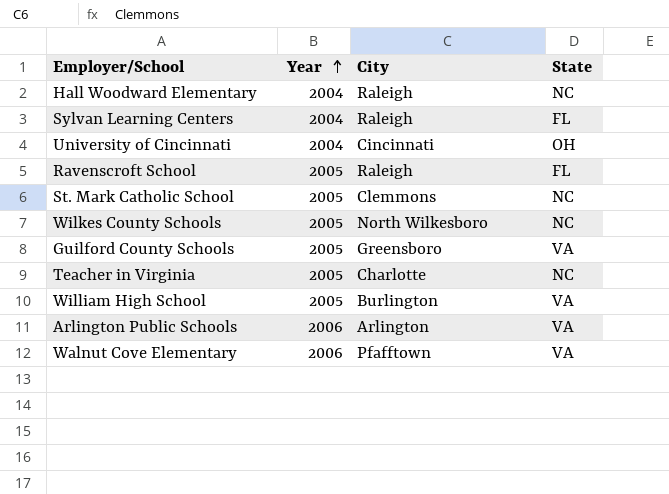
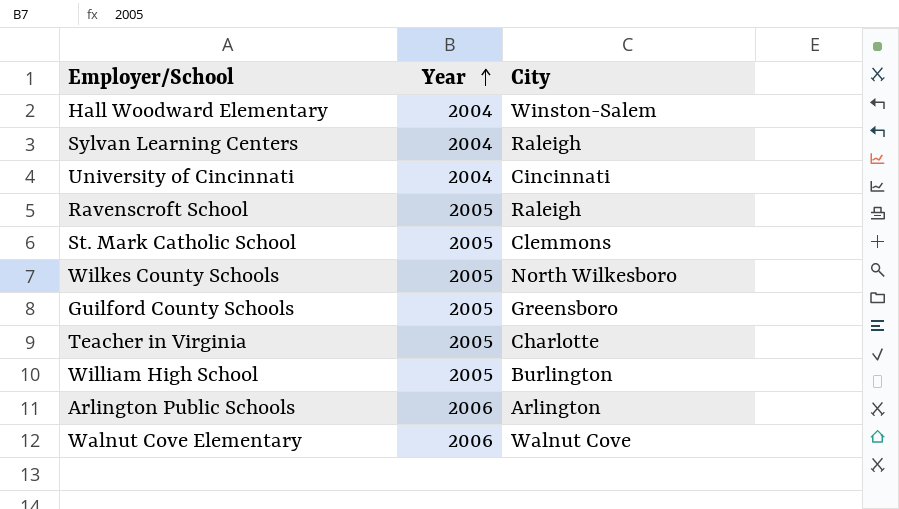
column State | position: 4 -> none
Hall Woodward Elementary | City: Raleigh -> Winston-Salem
Walnut Cove Elementary | City: Pfafftown -> Walnut Cove

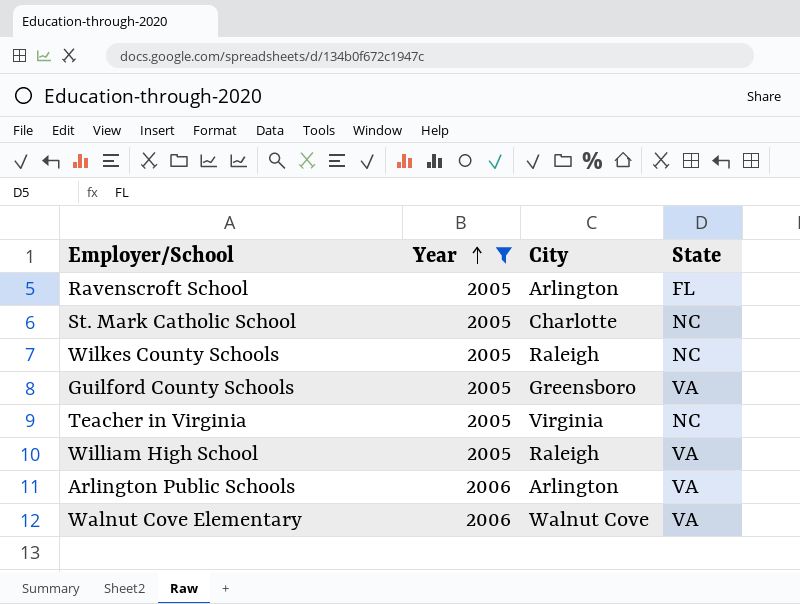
filter: none -> Year != 2004
column State | position: none -> 4
Ravenscroft School | City: Raleigh -> Arlington
St. Mark Catholic School | City: Clemmons -> Charlotte
Wilkes County Schools | City: North Wilkesboro -> Raleigh
Teacher in Virginia | City: Charlotte -> Virginia
William High School | City: Burlington -> Raleigh

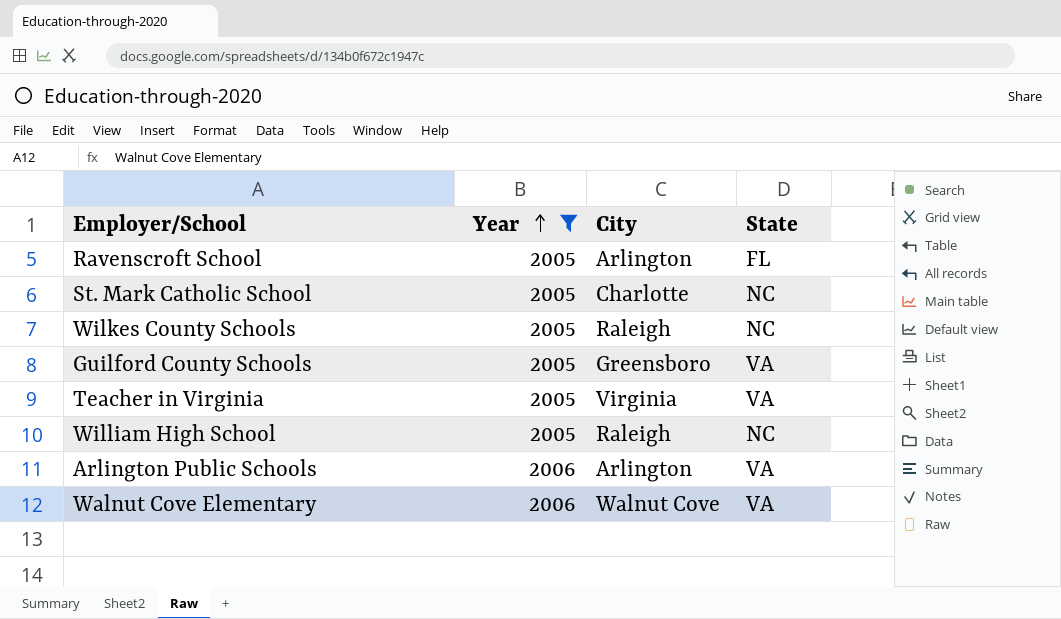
Teacher in Virginia | State: NC -> VA
William High School | State: VA -> NC

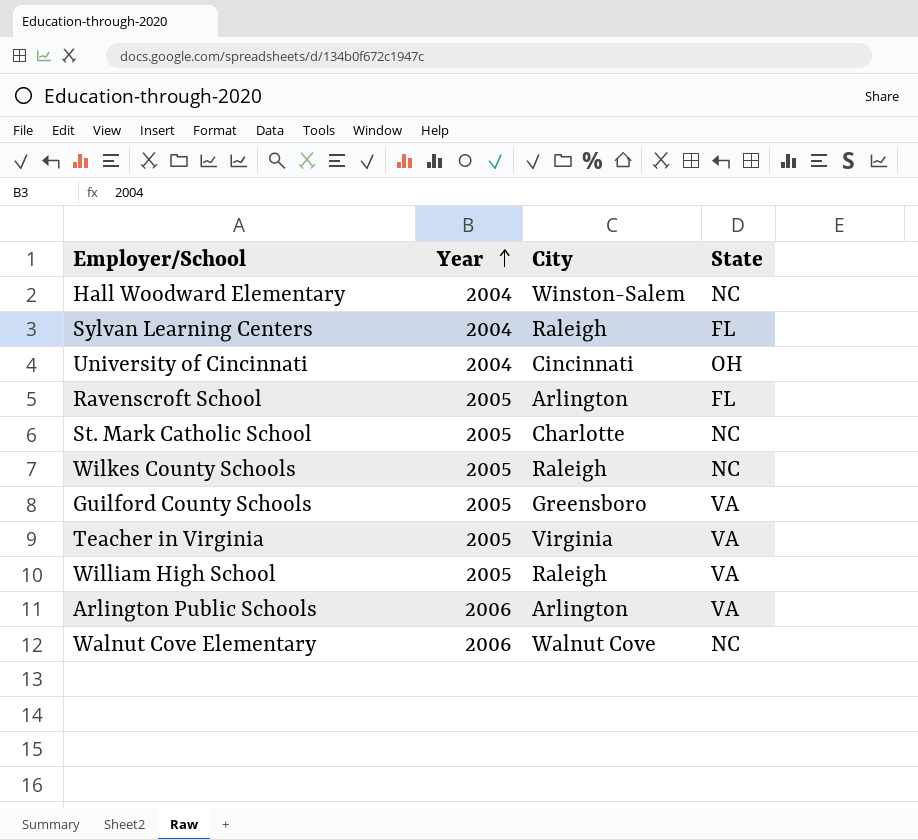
filter: Year != 2004 -> none
William High School | State: NC -> VA
Walnut Cove Elementary | State: VA -> NC

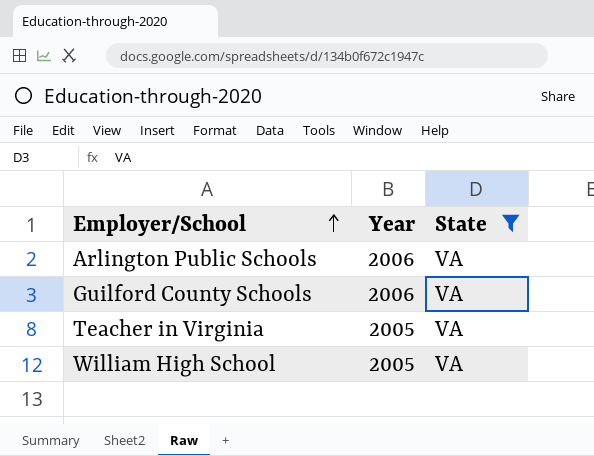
filter: none -> State = VA
row order: Year ascending -> Employer/School ascending
column City | position: 3 -> none
Guilford County Schools | Year: 2005 -> 2006

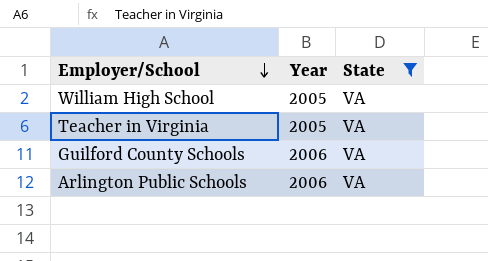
row order: Employer/School ascending -> Employer/School descending

